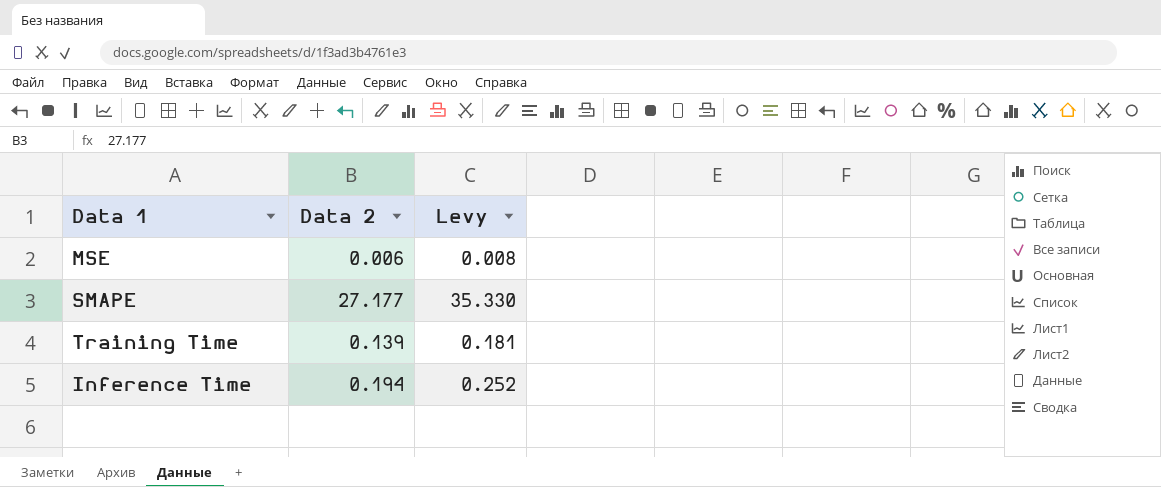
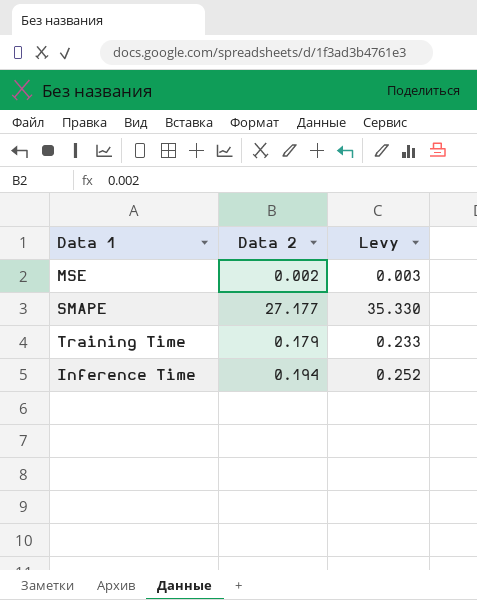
MSE | Data 2: 0.006 -> 0.002
MSE | Levy: 0.008 -> 0.003
Training Time | Data 2: 0.139 -> 0.179
Training Time | Levy: 0.181 -> 0.233

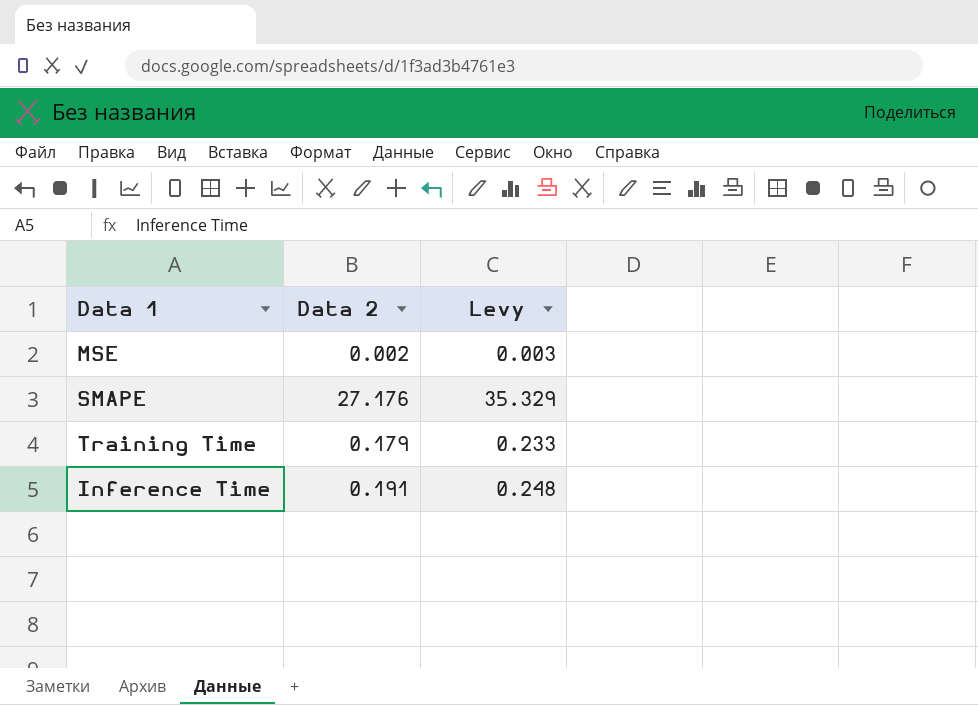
SMAPE | Data 2: 27.177 -> 27.176
SMAPE | Levy: 35.330 -> 35.329
Inference Time | Data 2: 0.194 -> 0.191
Inference Time | Levy: 0.252 -> 0.248

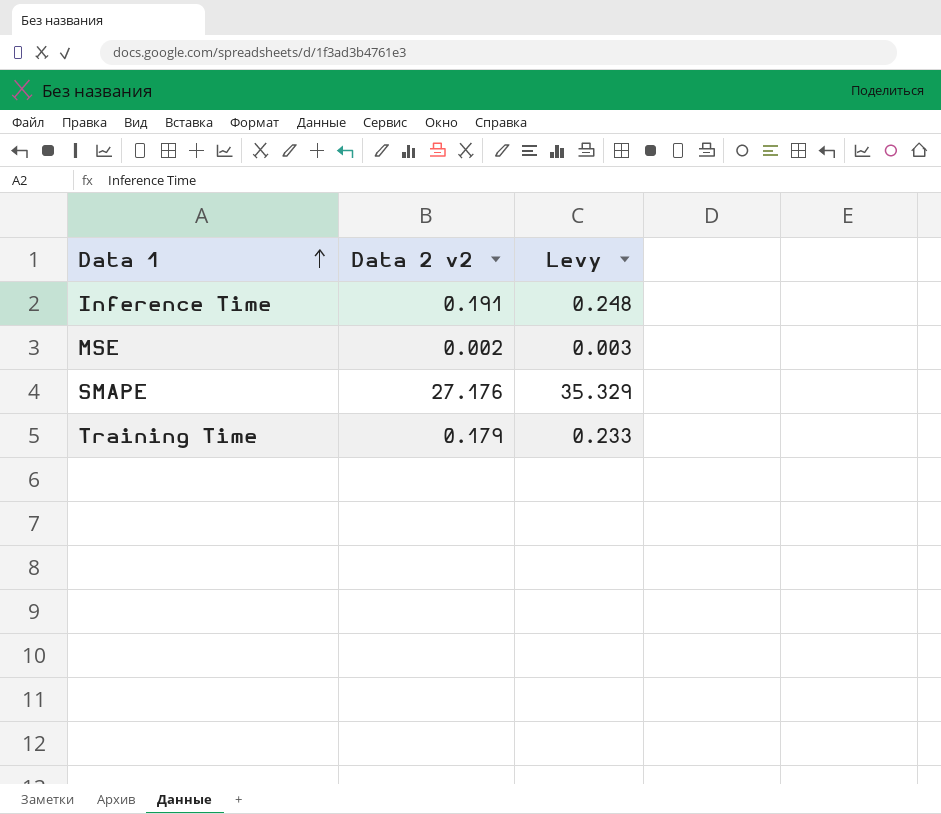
row order: none -> Data 1 ascending
column name: Data 2 -> Data 2 v2

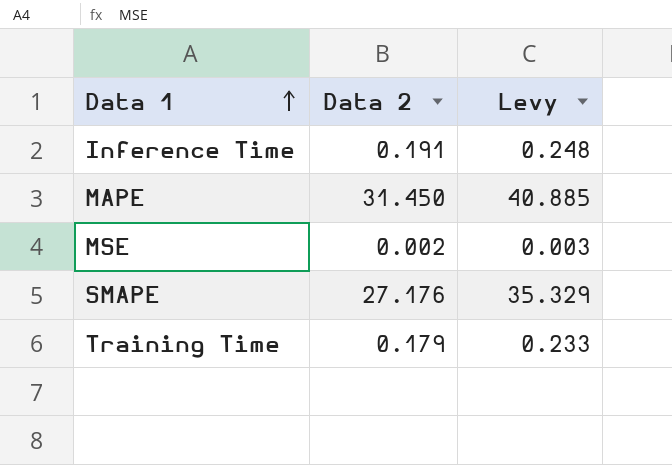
column name: Data 2 v2 -> Data 2
row MAPE: none -> 31.450 | 40.885

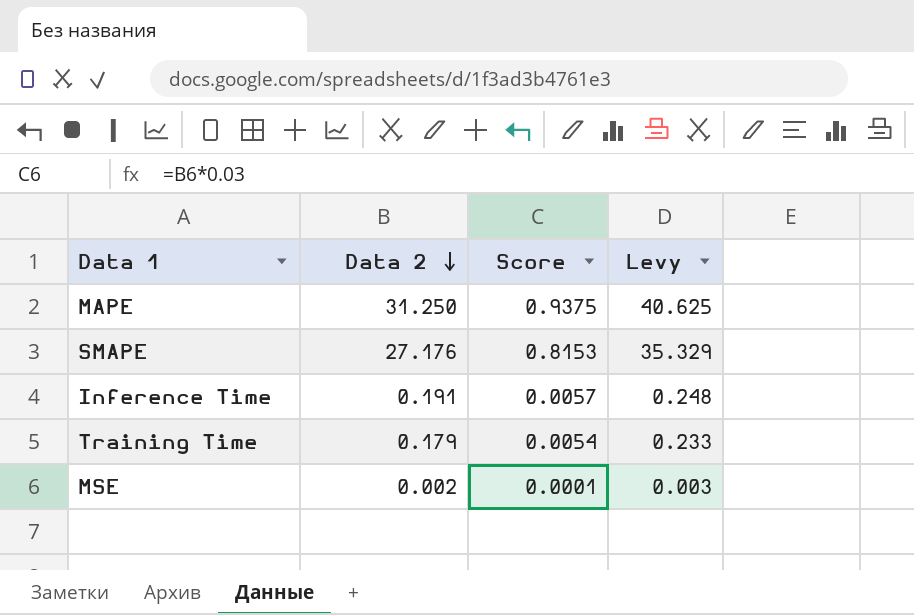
row order: Data 1 ascending -> Data 2 descending
column Score | formula: none -> [Data 2] * 0.03
MAPE | Data 2: 31.450 -> 31.250
MAPE | Levy: 40.885 -> 40.625

